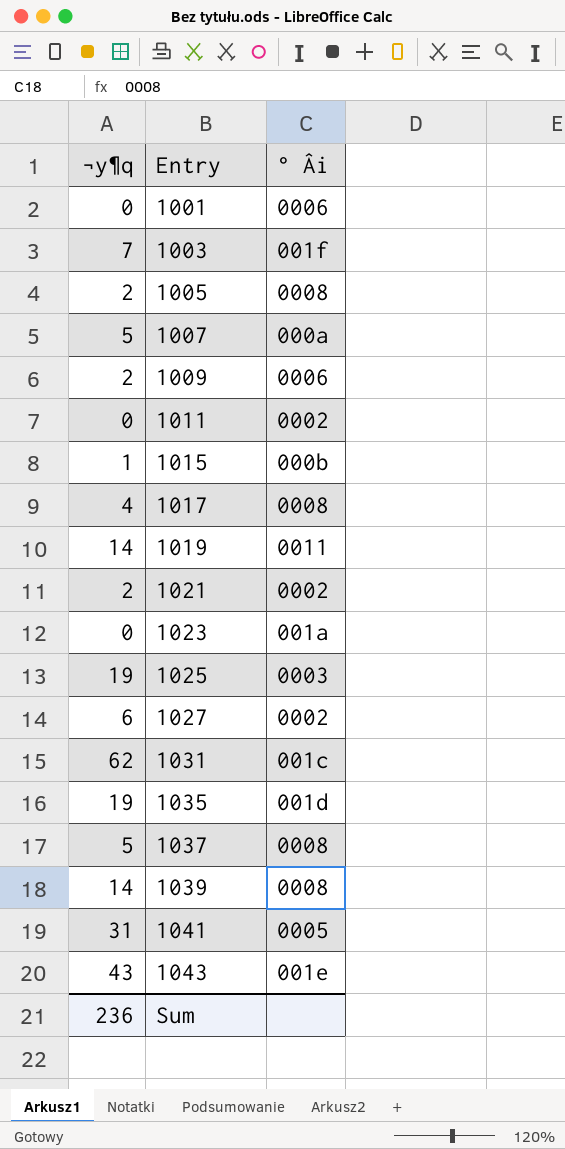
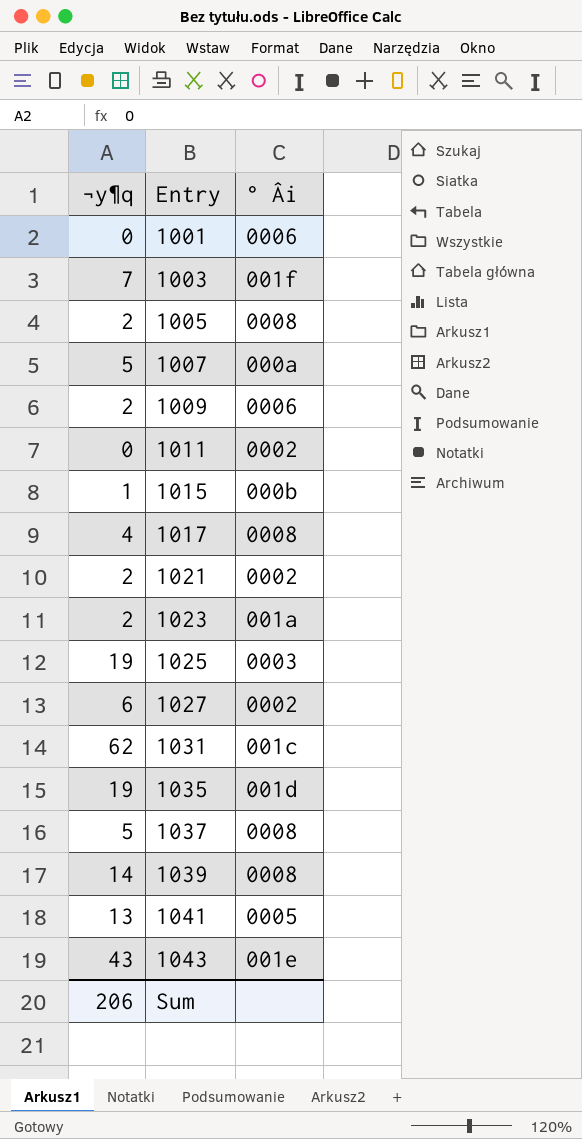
row 1019: 14 | 0011 -> none
1023 | ¬y¶q: 0 -> 2
1041 | ¬y¶q: 31 -> 13
Sum | ¬y¶q: 236 -> 206

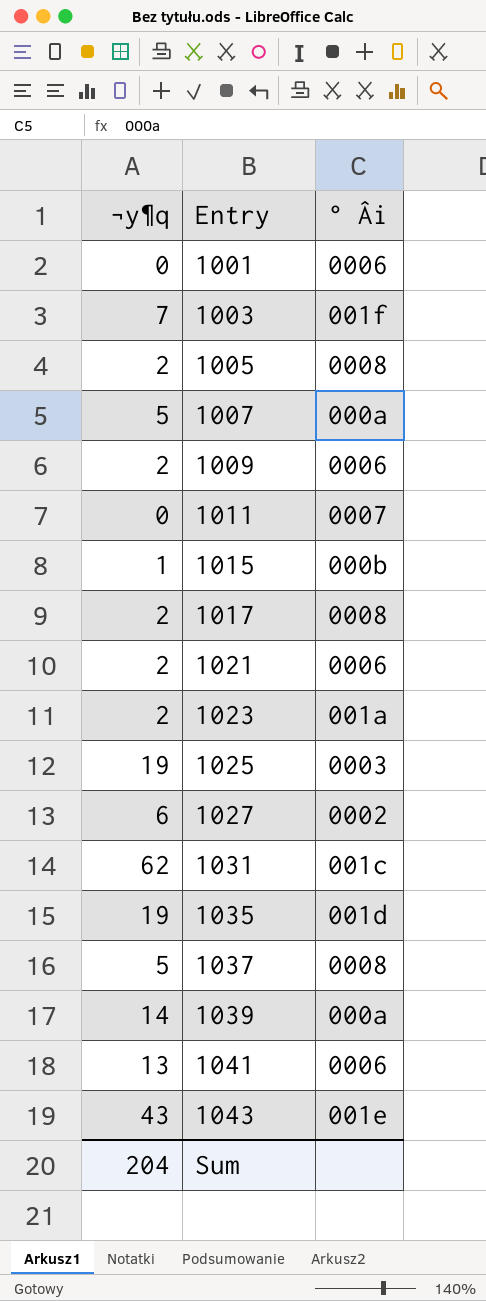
1011 | ° Âi: 0002 -> 0007
1017 | ¬y¶q: 4 -> 2
1021 | ° Âi: 0002 -> 0006
1039 | ° Âi: 0008 -> 000a
1041 | ° Âi: 0005 -> 0006
Sum | ¬y¶q: 206 -> 204

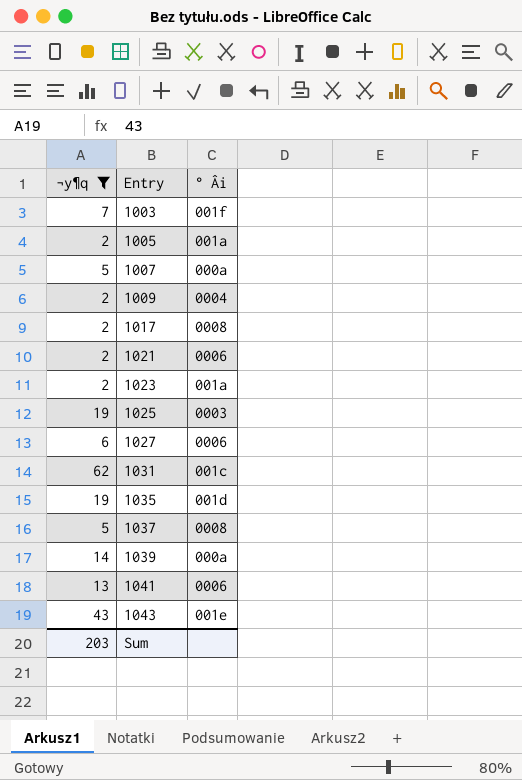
filter: none -> ¬y¶q >= 2
1005 | ° Âi: 0008 -> 001a
1009 | ° Âi: 0006 -> 0004
1027 | ° Âi: 0002 -> 0006
Sum | ¬y¶q: 204 -> 203

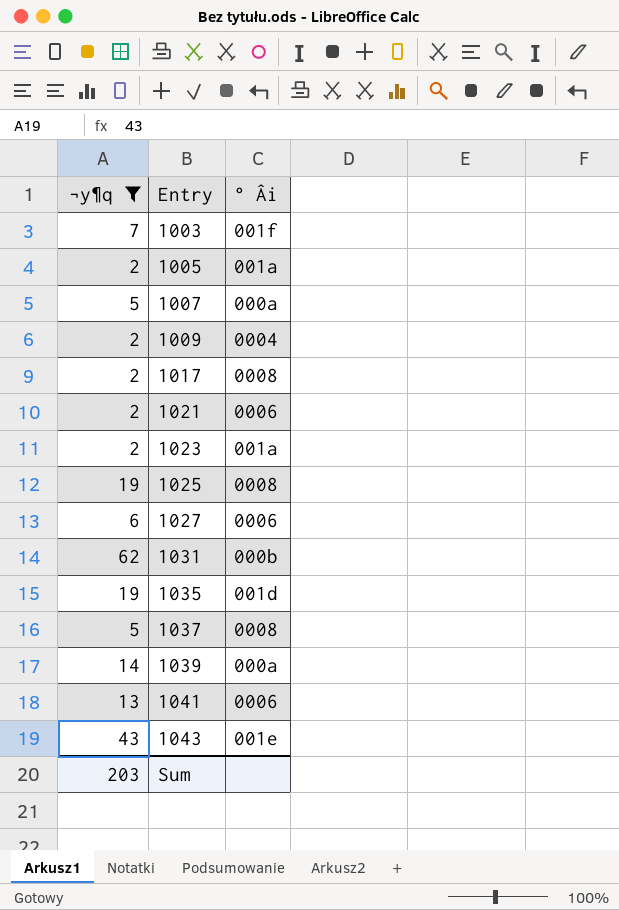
1025 | ° Âi: 0003 -> 0008
1031 | ° Âi: 001c -> 000b

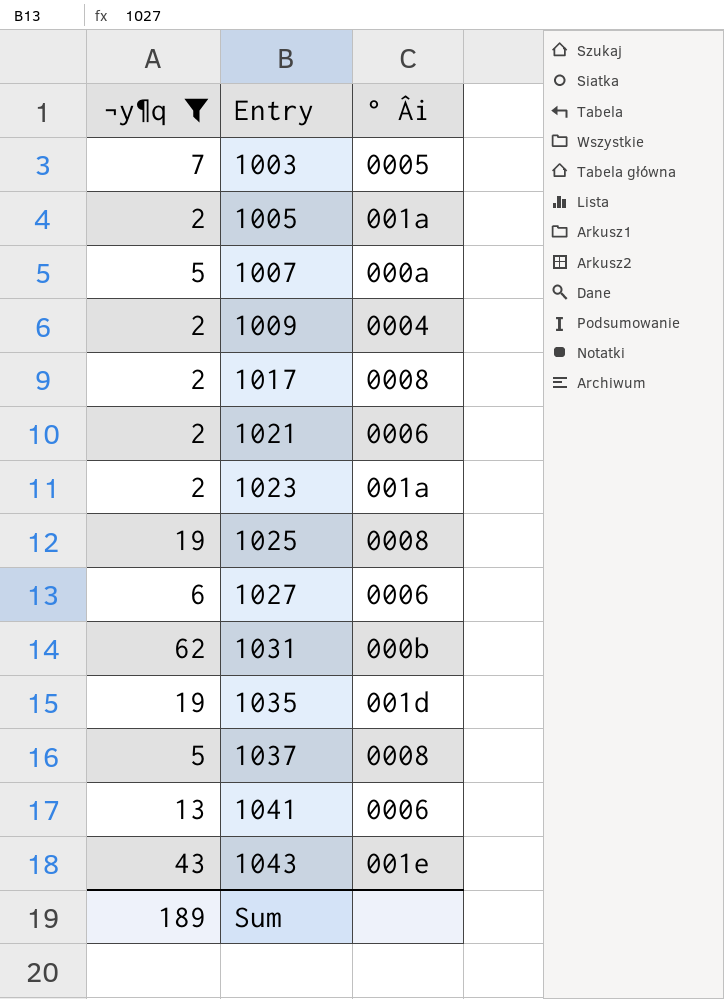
row 1039: 14 | 000a -> none
1003 | ° Âi: 001f -> 0005
Sum | ¬y¶q: 203 -> 189

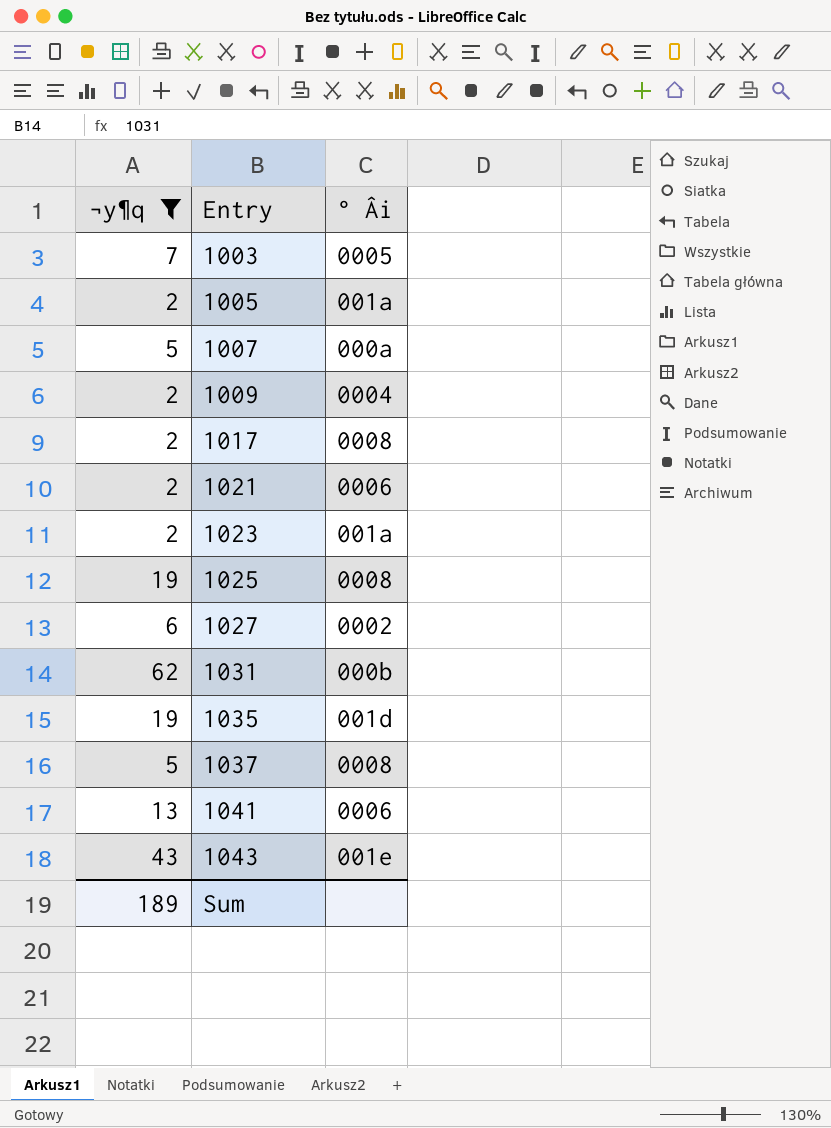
1027 | ° Âi: 0006 -> 0002

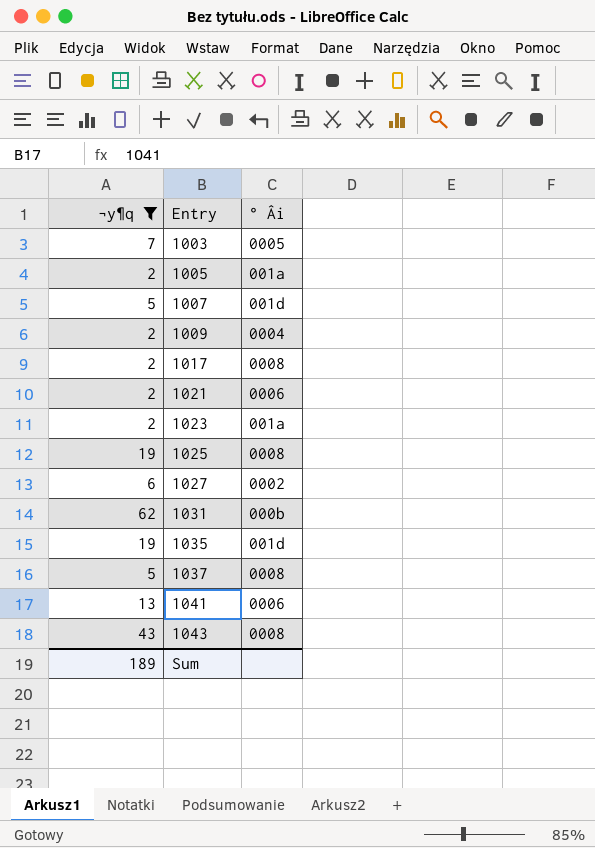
1007 | ° Âi: 000a -> 001d
1043 | ° Âi: 001e -> 0008

